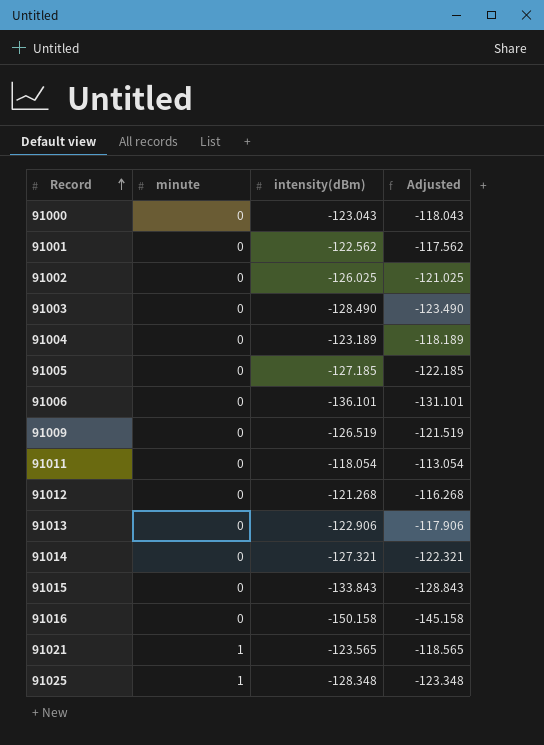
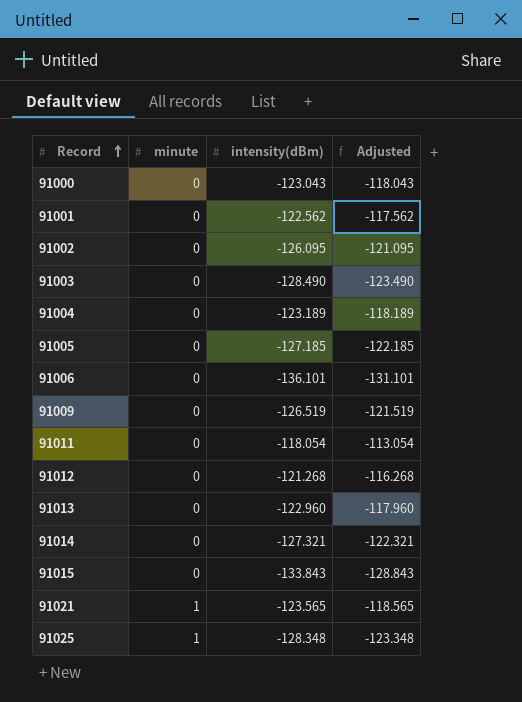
row 91016: 0 | -150.158 | -145.158 -> none
91002 | intensity(dBm): -126.025 -> -126.095
91002 | Adjusted: -121.025 -> -121.095
91013 | intensity(dBm): -122.906 -> -122.960
91013 | Adjusted: -117.906 -> -117.960

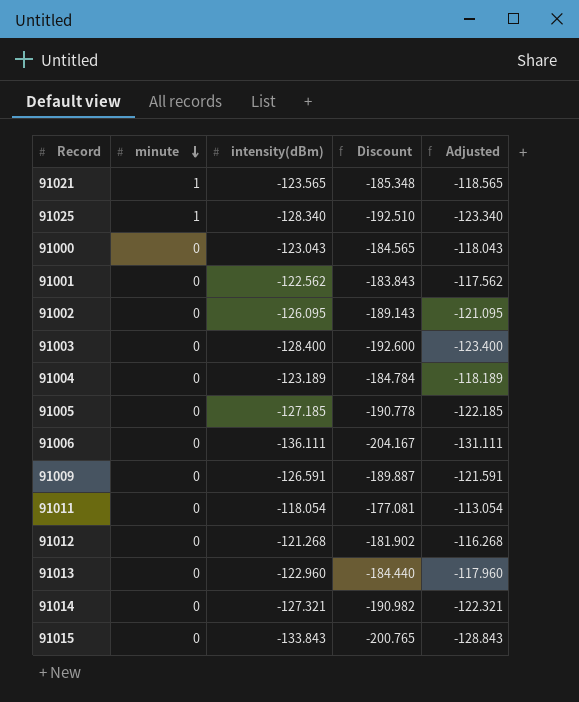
row order: Record ascending -> minute descending
column Discount | formula: none -> [intensity(dBm)] * 1.5
91025 | intensity(dBm): -128.348 -> -128.340
91025 | Adjusted: -123.348 -> -123.340
91003 | intensity(dBm): -128.490 -> -128.400
91003 | Adjusted: -123.490 -> -123.400
91006 | intensity(dBm): -136.101 -> -136.111
91006 | Adjusted: -131.101 -> -131.111
91009 | intensity(dBm): -126.519 -> -126.591
91009 | Adjusted: -121.519 -> -121.591

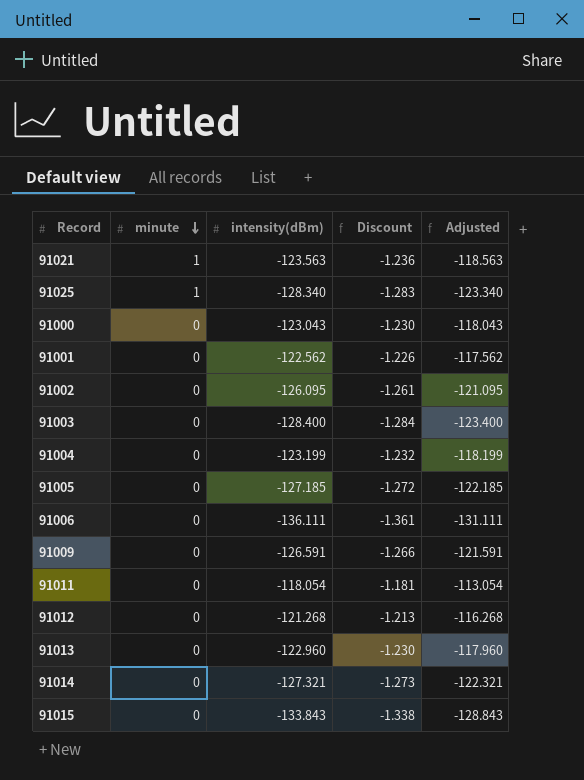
column Discount | formula: [intensity(dBm)] * 1.5 -> [intensity(dBm)] * 0.01
91021 | intensity(dBm): -123.565 -> -123.563
91021 | Adjusted: -118.565 -> -118.563
91004 | intensity(dBm): -123.189 -> -123.199
91004 | Adjusted: -118.189 -> -118.199

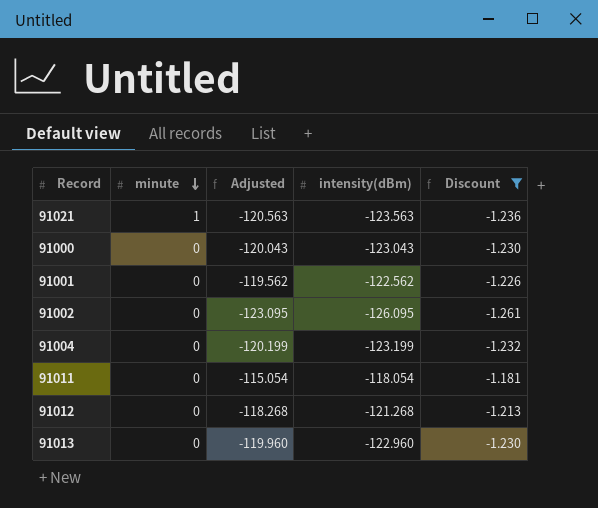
filter: none -> Discount >= -1.261
column Adjusted | formula: [intensity(dBm)] + 5 -> [intensity(dBm)] + 3
column Adjusted | position: 5 -> 3

